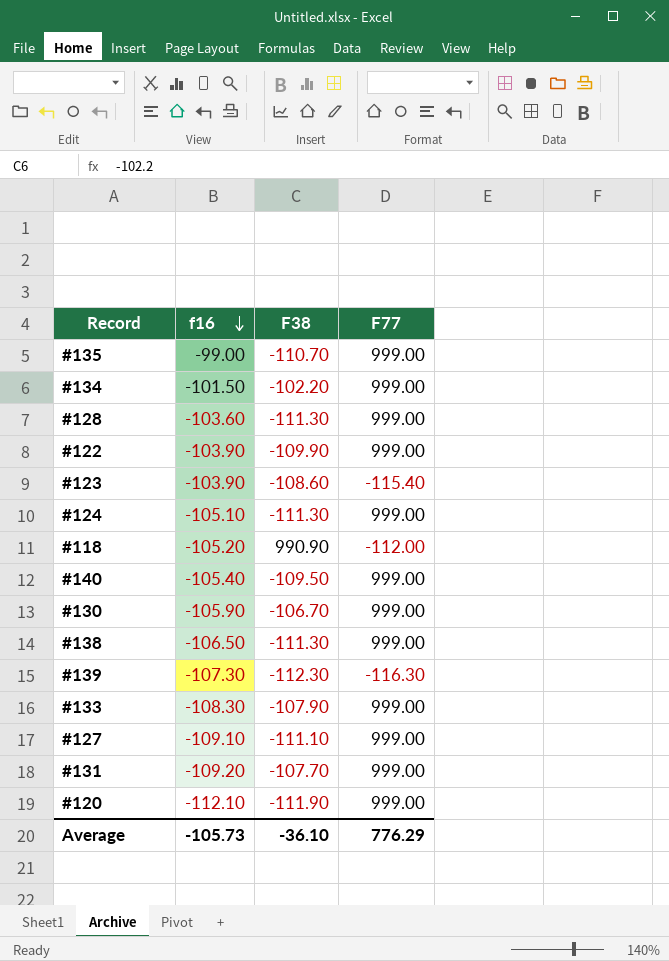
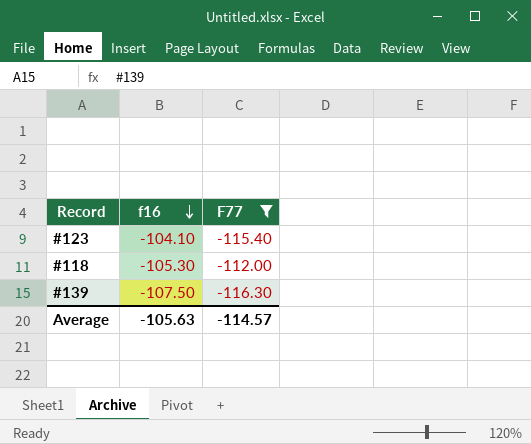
filter: none -> F77 != 999.00
column F38 | position: 3 -> none
#123 | f16: -103.90 -> -104.10
#118 | f16: -105.20 -> -105.30
#139 | f16: -107.30 -> -107.50
Average | f16: -105.73 -> -105.63
Average | F77: 776.29 -> -114.57

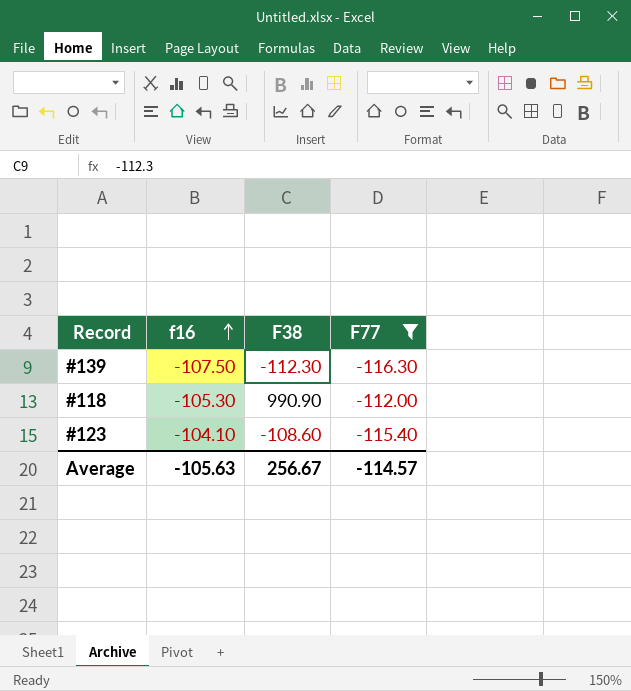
row order: f16 descending -> f16 ascending
column F38 | position: none -> 3

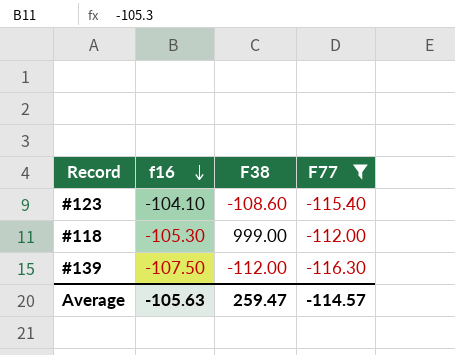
row order: f16 ascending -> f16 descending
#118 | F38: 990.90 -> 999.00
#139 | F38: -112.30 -> -112.00
Average | F38: 256.67 -> 259.47

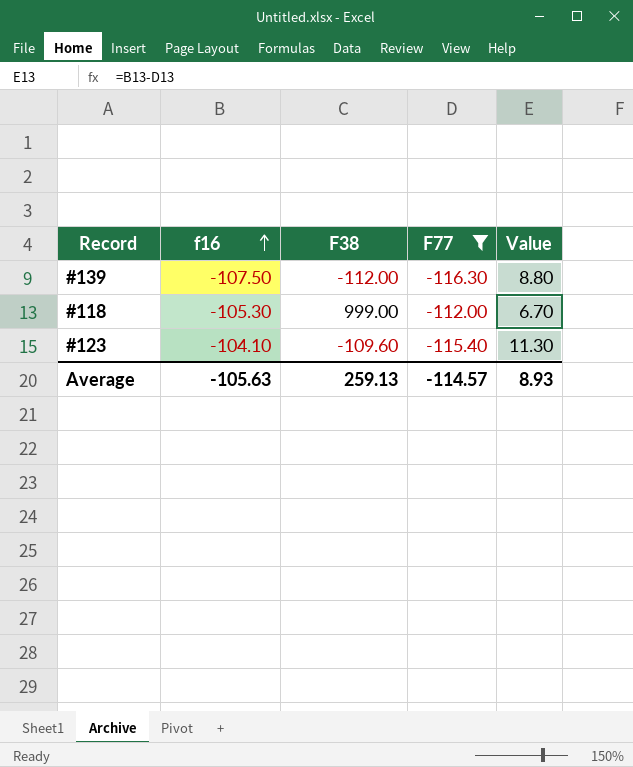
row order: f16 descending -> f16 ascending
column Value | formula: none -> [f16] - [F77]
#123 | F38: -108.60 -> -109.60
Average | F38: 259.47 -> 259.13

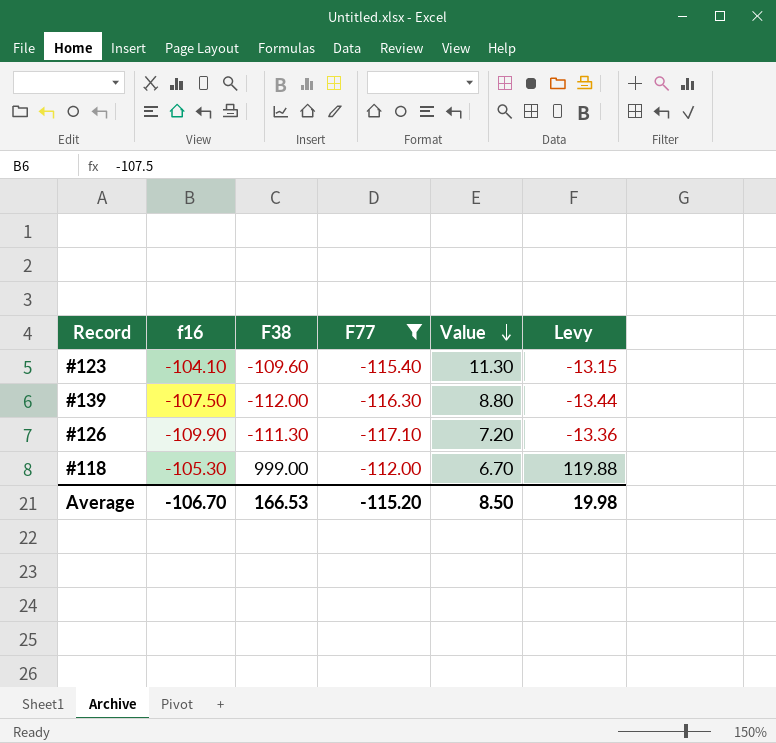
row order: f16 ascending -> Value descending
column Levy | formula: none -> [F38] * 0.12
row #126: none -> -109.90 | -111.30 | -117.10 | 7.20 | -13.36
Average | f16: -105.63 -> -106.70
Average | F38: 259.13 -> 166.53
Average | F77: -114.57 -> -115.20
Average | Value: 8.93 -> 8.50

